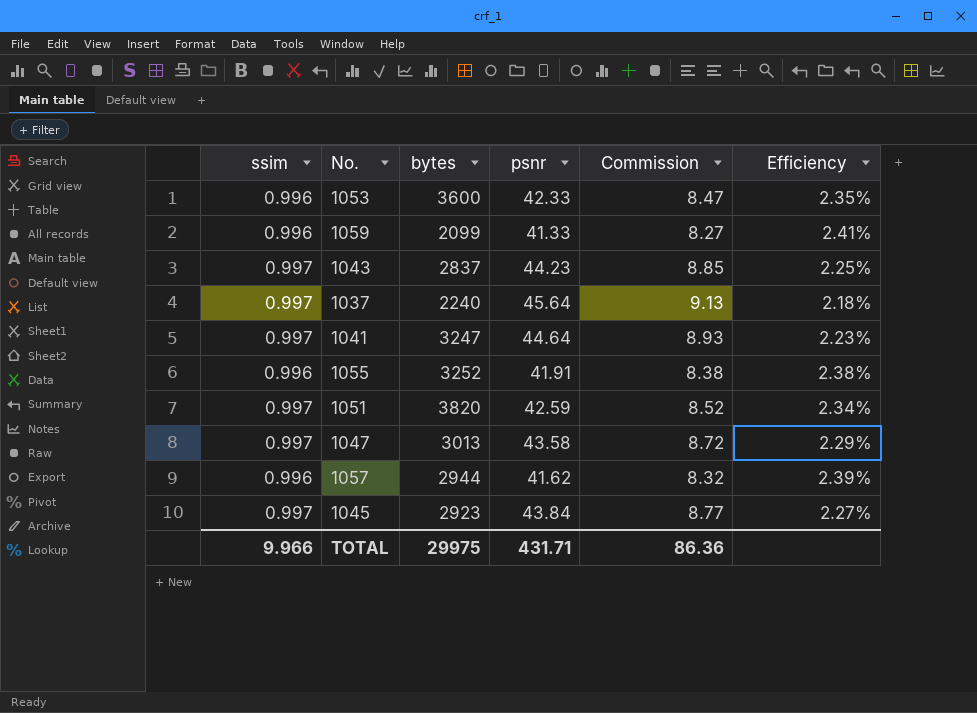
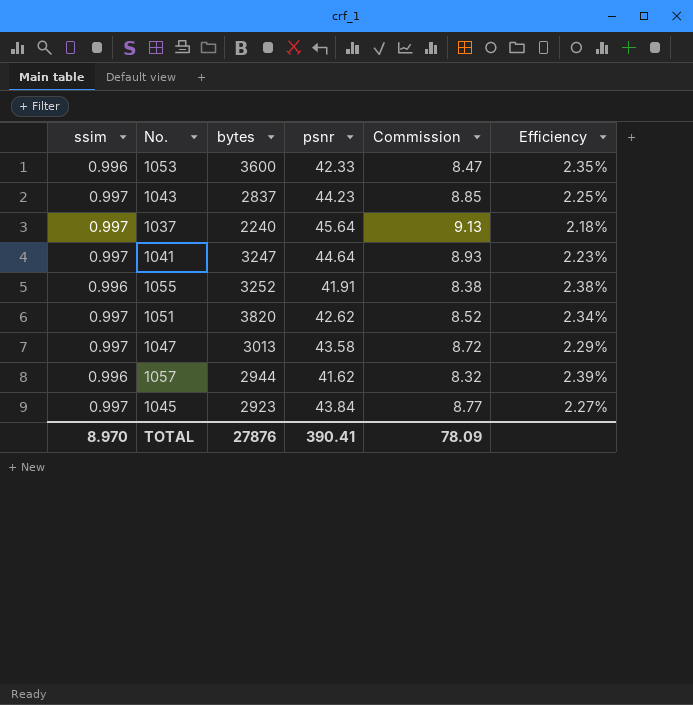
row 1059: 0.996 | 2099 | 41.33 | 8.27 | 2.41% -> none
1051 | psnr: 42.59 -> 42.62
TOTAL | ssim: 9.966 -> 8.970
TOTAL | bytes: 29975 -> 27876
TOTAL | psnr: 431.71 -> 390.41
TOTAL | Commission: 86.36 -> 78.09

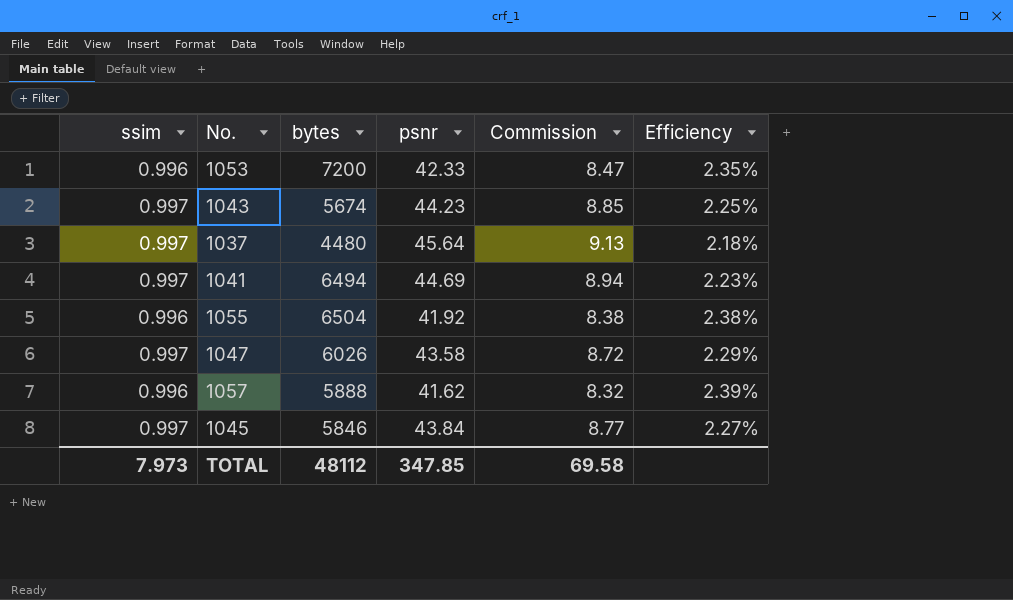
row 1051: 0.997 | 3820 | 42.62 | 8.52 | 2.34% -> none
1053 | bytes: 3600 -> 7200
1043 | bytes: 2837 -> 5674
1037 | bytes: 2240 -> 4480
1041 | bytes: 3247 -> 6494
1041 | psnr: 44.64 -> 44.69
1041 | Commission: 8.93 -> 8.94
1055 | bytes: 3252 -> 6504
1055 | psnr: 41.91 -> 41.92
1047 | bytes: 3013 -> 6026
1057 | bytes: 2944 -> 5888
1045 | bytes: 2923 -> 5846
TOTAL | ssim: 8.970 -> 7.973
TOTAL | bytes: 27876 -> 48112
TOTAL | psnr: 390.41 -> 347.85
TOTAL | Commission: 78.09 -> 69.58

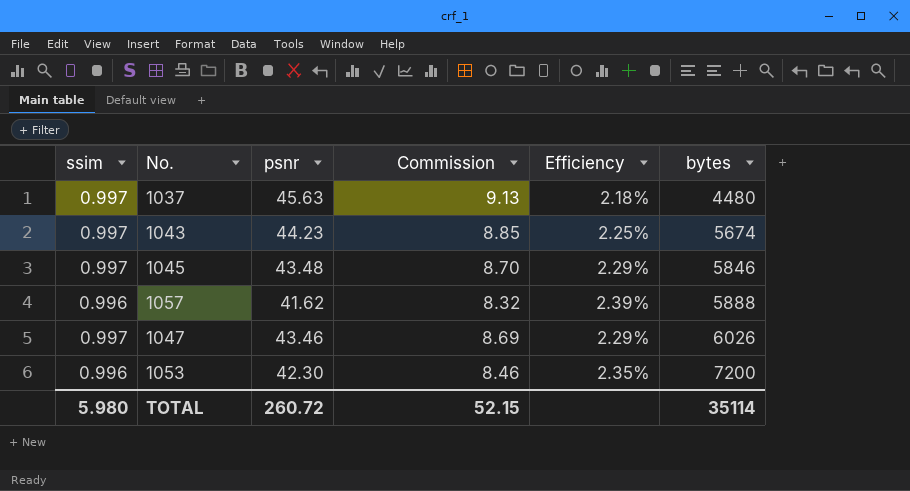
row order: none -> bytes ascending
column bytes | position: 3 -> 6
row 1041: 0.997 | 6494 | 44.69 | 8.94 | 2.23% -> none
row 1055: 0.996 | 6504 | 41.92 | 8.38 | 2.38% -> none
1037 | psnr: 45.64 -> 45.63
1045 | psnr: 43.84 -> 43.48
1045 | Commission: 8.77 -> 8.70
1045 | Efficiency: 2.27% -> 2.29%
1047 | psnr: 43.58 -> 43.46
1047 | Commission: 8.72 -> 8.69
1053 | psnr: 42.33 -> 42.30
1053 | Commission: 8.47 -> 8.46
TOTAL | ssim: 7.973 -> 5.980
TOTAL | psnr: 347.85 -> 260.72
TOTAL | Commission: 69.58 -> 52.15
TOTAL | bytes: 48112 -> 35114

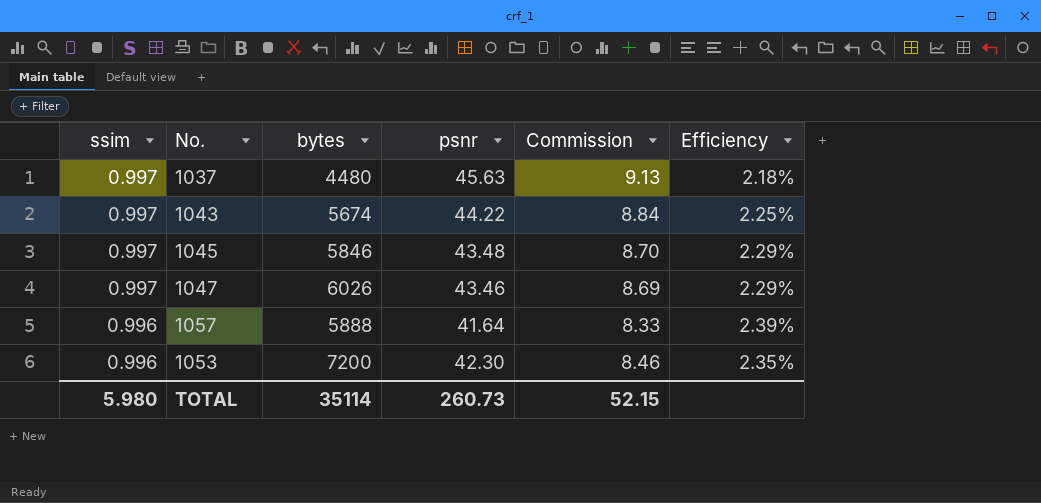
row order: bytes ascending -> ssim descending
column bytes | position: 6 -> 3
1043 | psnr: 44.23 -> 44.22
1043 | Commission: 8.85 -> 8.84
1057 | psnr: 41.62 -> 41.64
1057 | Commission: 8.32 -> 8.33
TOTAL | psnr: 260.72 -> 260.73

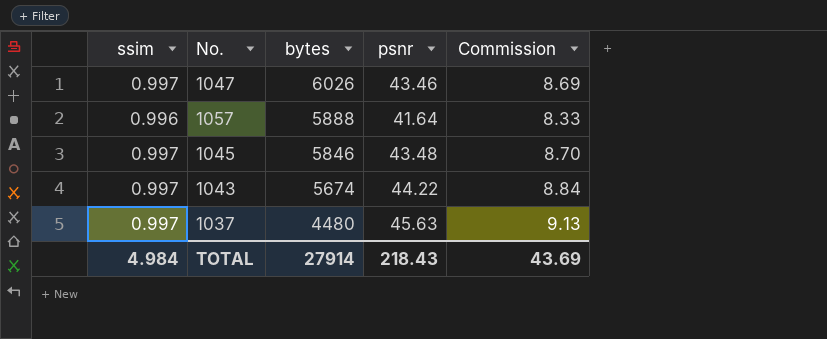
row order: ssim descending -> bytes descending
column Efficiency | formula: [ssim] / [psnr] -> none
row 1053: 0.996 | 7200 | 42.30 | 8.46 | 2.35% -> none
TOTAL | ssim: 5.980 -> 4.984
TOTAL | bytes: 35114 -> 27914
TOTAL | psnr: 260.73 -> 218.43
TOTAL | Commission: 52.15 -> 43.69

